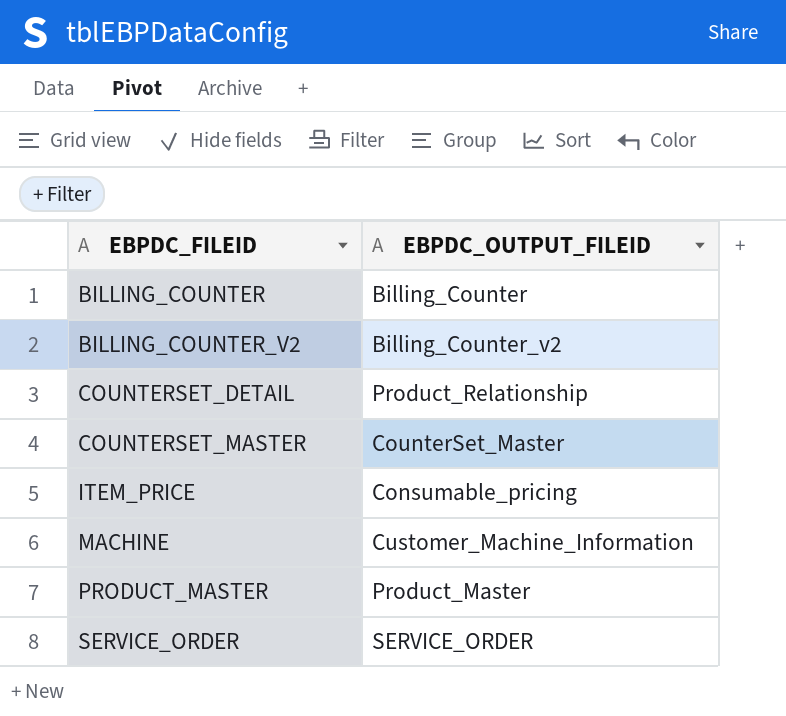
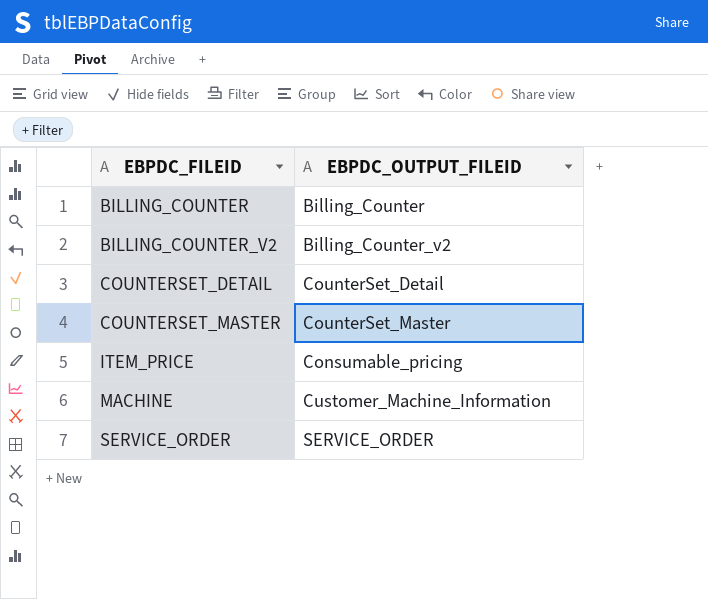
row PRODUCT_MASTER: Product_Master -> none
COUNTERSET_DETAIL | EBPDC_OUTPUT_FILEID: Product_Relationship -> CounterSet_Detail

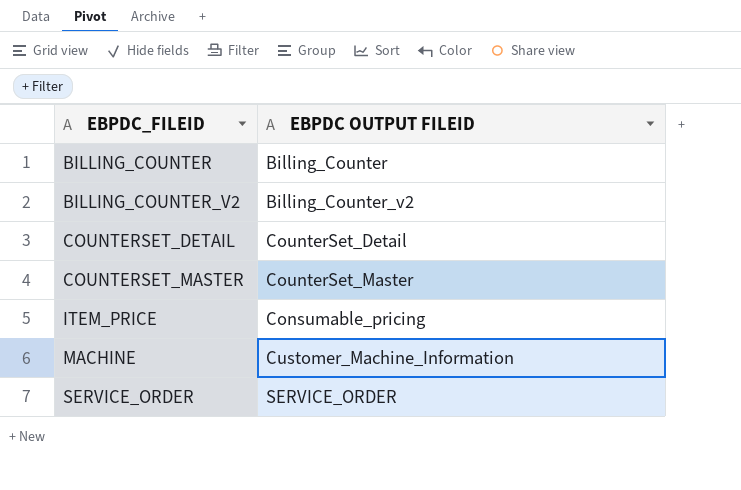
column name: EBPDC_OUTPUT_FILEID -> EBPDC OUTPUT FILEID

